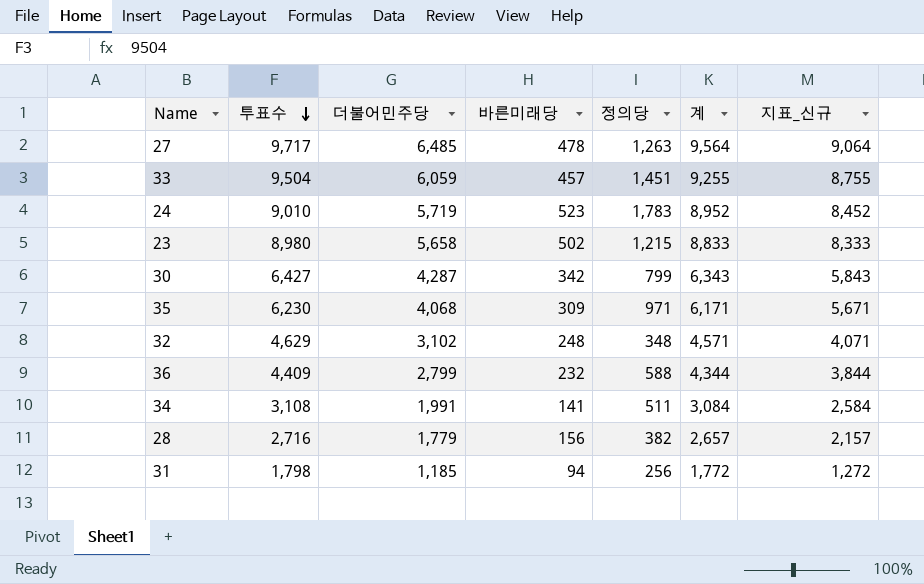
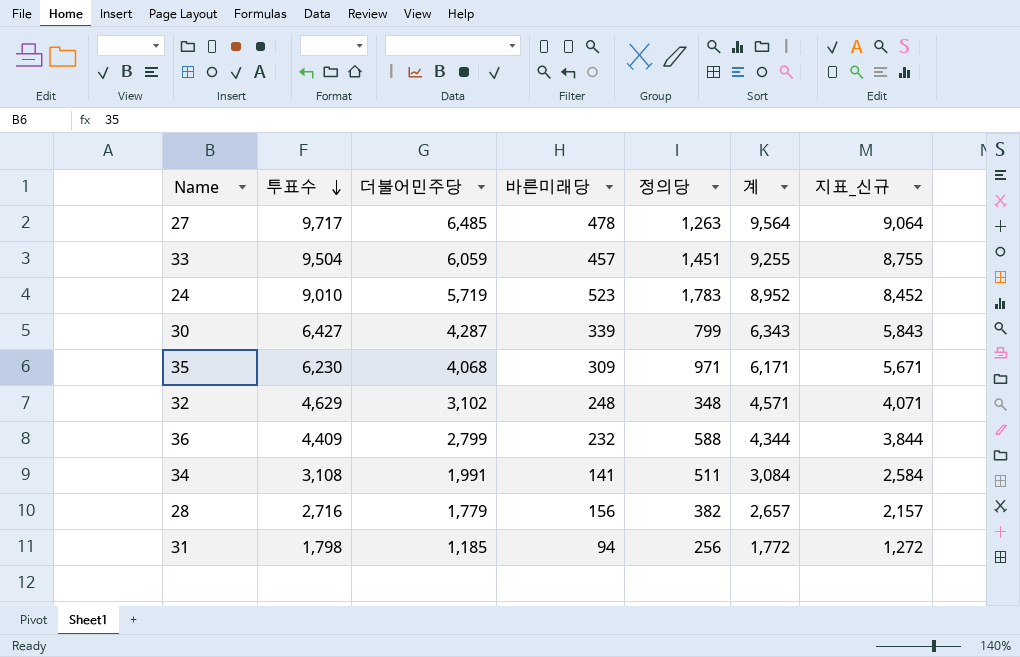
row 23: 8,980 | 5,658 | 502 | 1,215 | 8,833 | 8,333 -> none
30 | 바른미래당: 342 -> 339

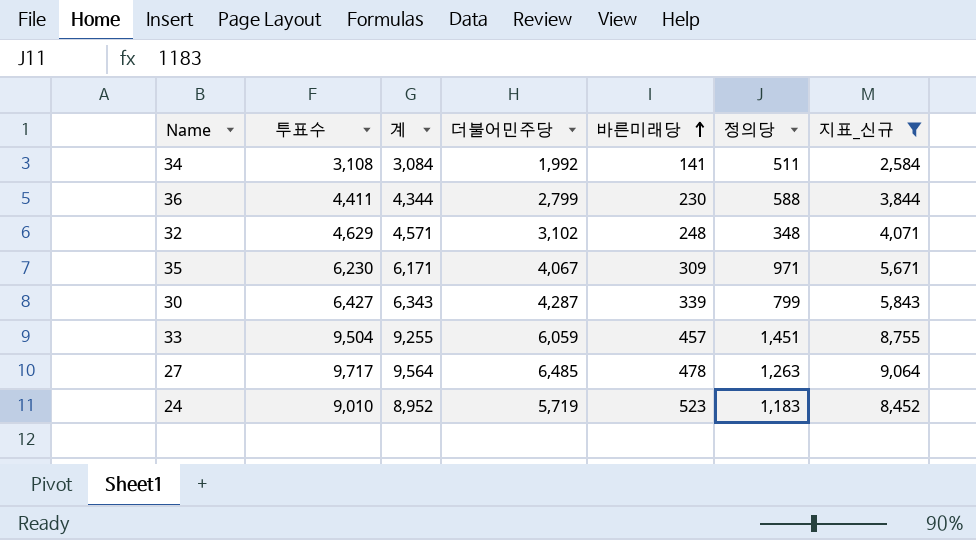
filter: none -> 지표_신규 >= 2,584
row order: 투표수 descending -> 바른미래당 ascending
column 계 | position: 6 -> 3
34 | 더불어민주당: 1,991 -> 1,992
36 | 투표수: 4,409 -> 4,411
36 | 바른미래당: 232 -> 230
35 | 더불어민주당: 4,068 -> 4,067
24 | 정의당: 1,783 -> 1,183

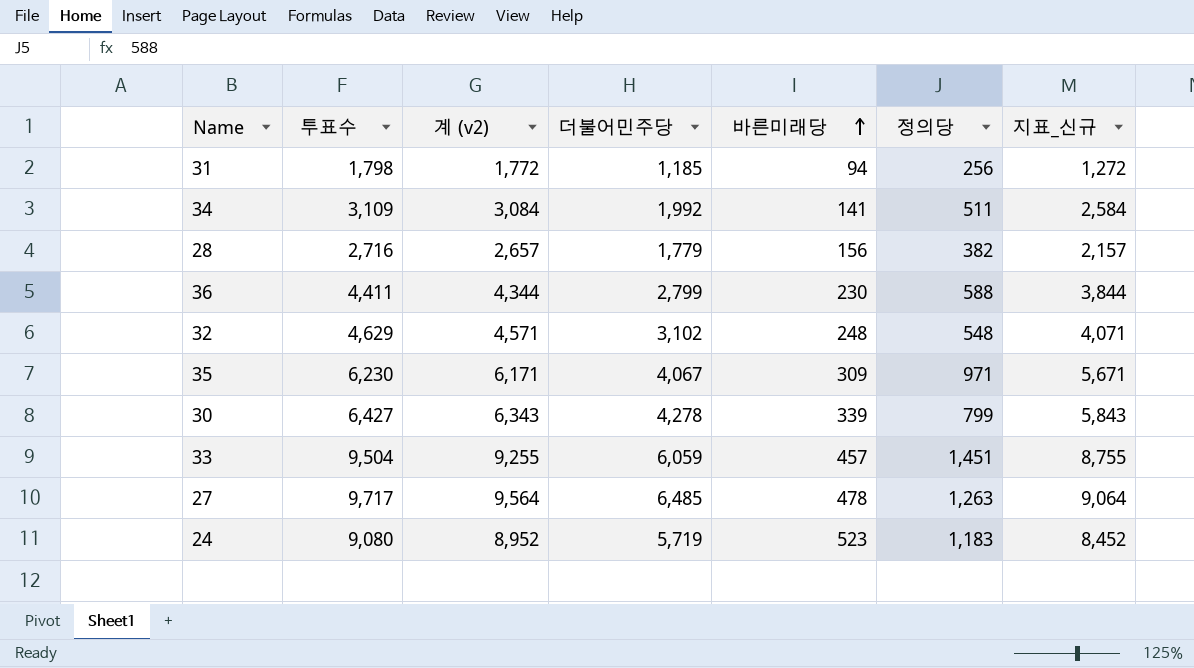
filter: 지표_신규 >= 2,584 -> none
column name: 계 -> 계 (v2)
34 | 투표수: 3,108 -> 3,109
32 | 정의당: 348 -> 548
30 | 더불어민주당: 4,287 -> 4,278
24 | 투표수: 9,010 -> 9,080

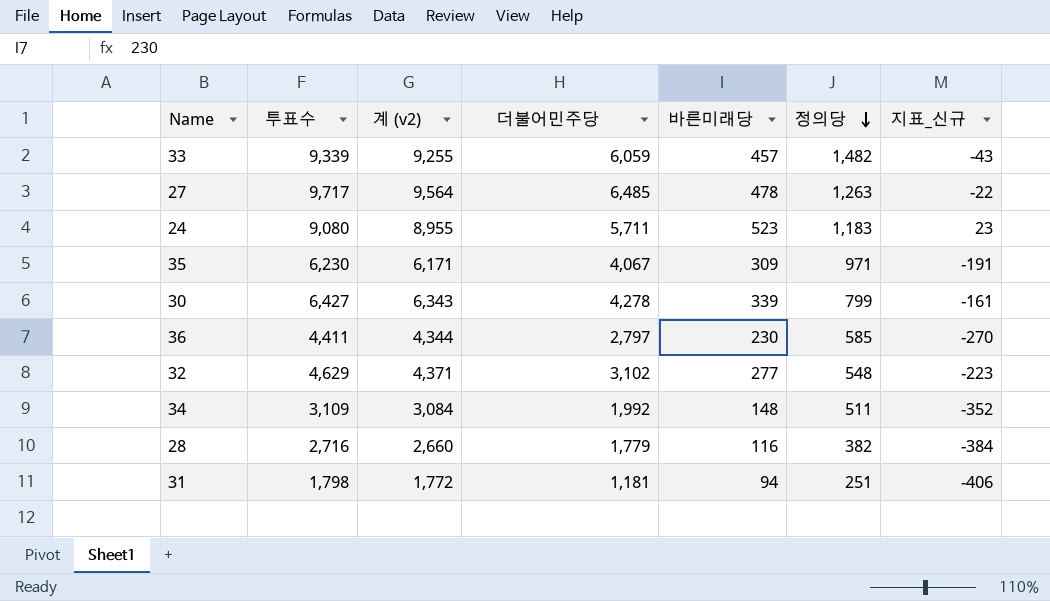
row order: 바른미래당 ascending -> 정의당 descending
column 지표_신규 | formula: [계 (v2)] - 500 -> [바른미래당] - 500
33 | 투표수: 9,504 -> 9,339
33 | 정의당: 1,451 -> 1,482
24 | 계 (v2): 8,952 -> 8,955
24 | 더불어민주당: 5,719 -> 5,711
36 | 더불어민주당: 2,799 -> 2,797
36 | 정의당: 588 -> 585
32 | 계 (v2): 4,571 -> 4,371
32 | 바른미래당: 248 -> 277
34 | 바른미래당: 141 -> 148
28 | 계 (v2): 2,657 -> 2,660
28 | 바른미래당: 156 -> 116
31 | 더불어민주당: 1,185 -> 1,181
31 | 정의당: 256 -> 251

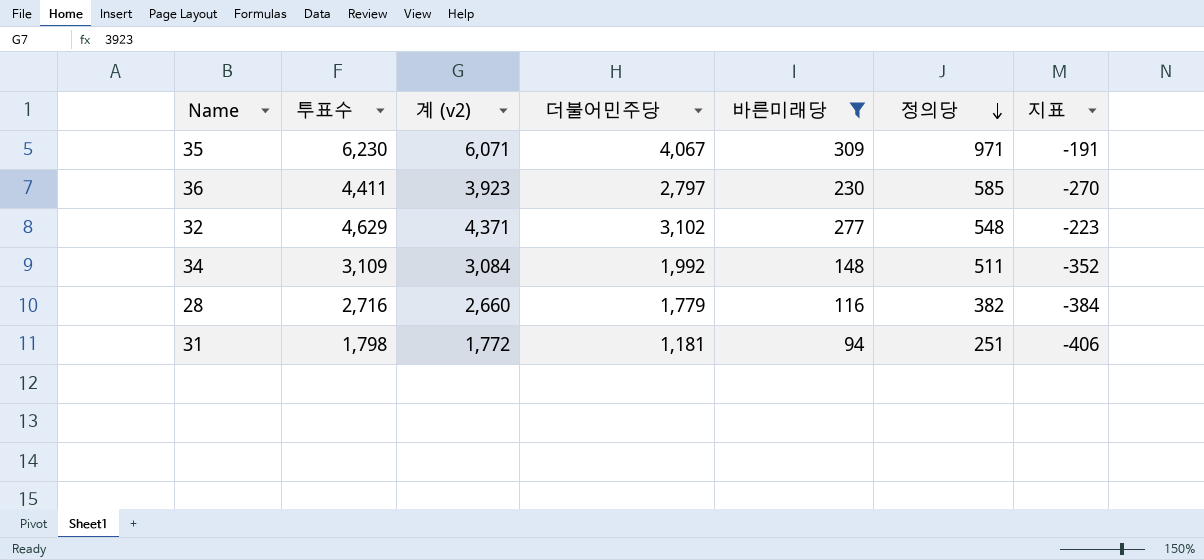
filter: none -> 바른미래당 <= 309
column name: 지표_신규 -> 지표
35 | 계 (v2): 6,171 -> 6,071
36 | 계 (v2): 4,344 -> 3,923

